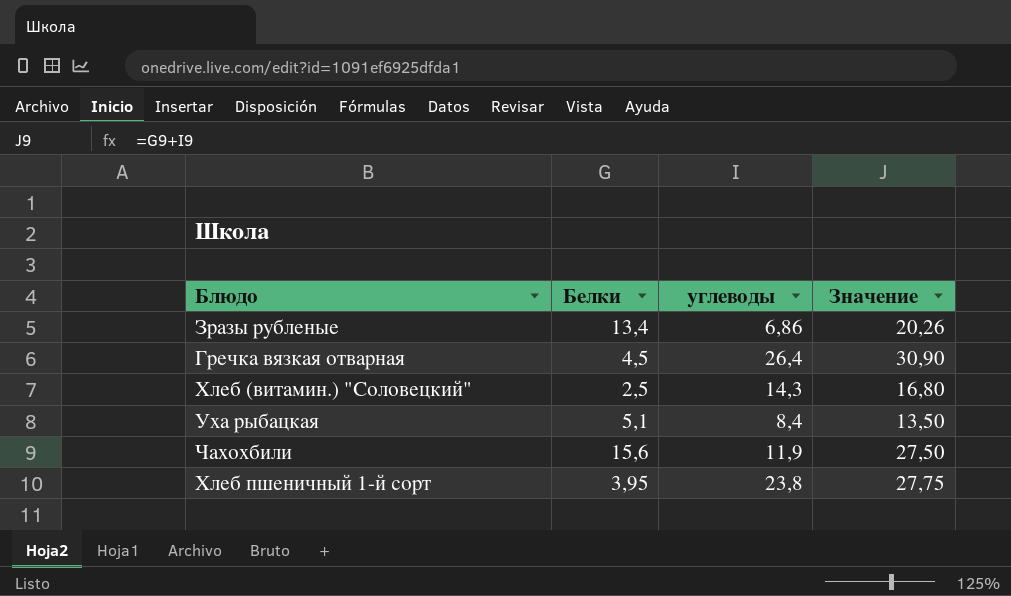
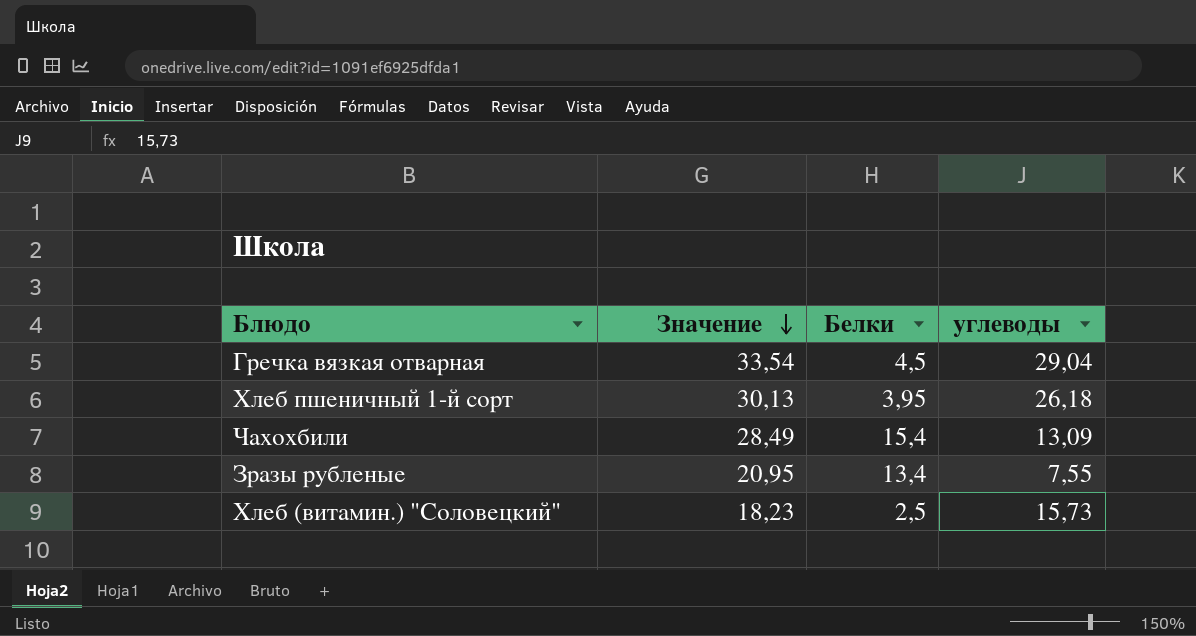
row order: none -> Значение descending
column Значение | position: 4 -> 2
row Уха рыбацкая: 5,1 | 8,4 | 13,50 -> none
Гречка вязкая отварная | Значение: 30,90 -> 33,54
Гречка вязкая отварная | углеводы: 26,4 -> 29,04
Хлеб пшеничный 1-й сорт | Значение: 27,75 -> 30,13
Хлеб пшеничный 1-й сорт | углеводы: 23,8 -> 26,18
Чахохбили | Значение: 27,50 -> 28,49
Чахохбили | Белки: 15,6 -> 15,4
Чахохбили | углеводы: 11,9 -> 13,09
Зразы рубленые | Значение: 20,26 -> 20,95
Зразы рубленые | углеводы: 6,86 -> 7,55
Хлеб (витамин.) "Соловецкий" | Значение: 16,80 -> 18,23
Хлеб (витамин.) "Соловецкий" | углеводы: 14,3 -> 15,73

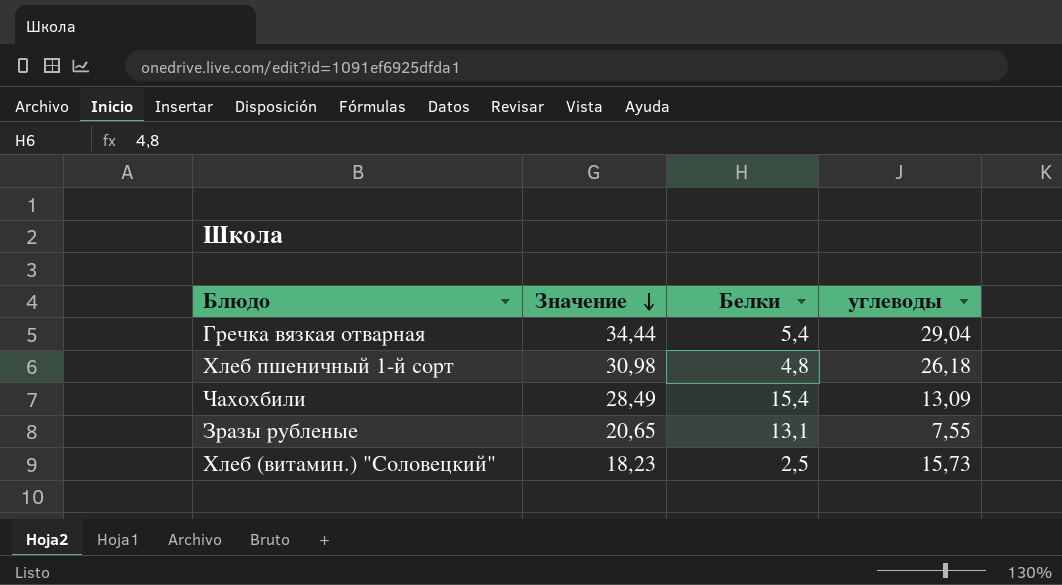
Гречка вязкая отварная | Значение: 33,54 -> 34,44
Гречка вязкая отварная | Белки: 4,5 -> 5,4
Хлеб пшеничный 1-й сорт | Значение: 30,13 -> 30,98
Хлеб пшеничный 1-й сорт | Белки: 3,95 -> 4,8
Зразы рубленые | Значение: 20,95 -> 20,65
Зразы рубленые | Белки: 13,4 -> 13,1

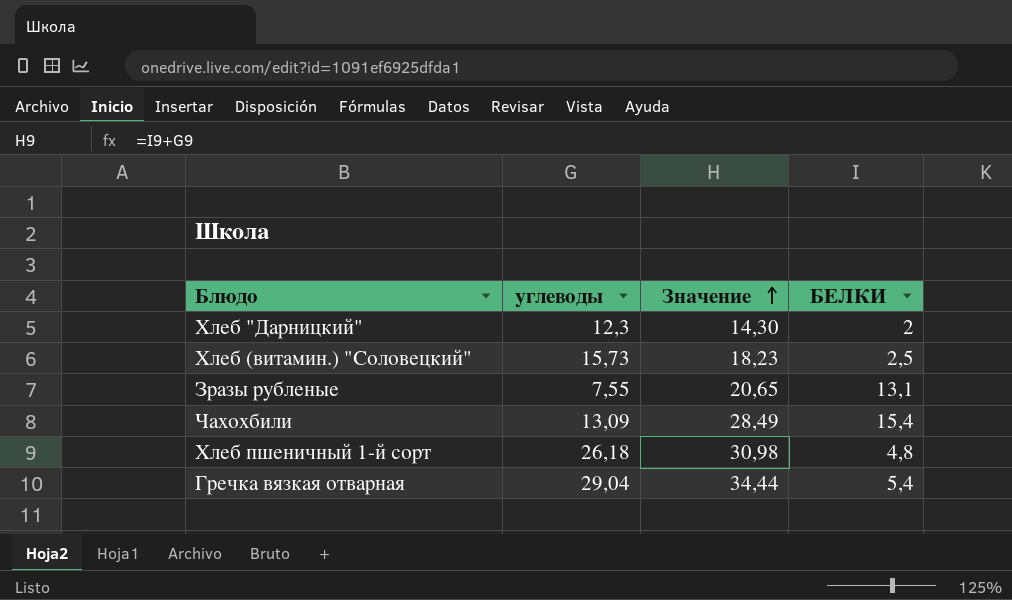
row order: Значение descending -> Значение ascending
column углеводы | position: 4 -> 2
column name: Белки -> БЕЛКИ
row Хлеб "Дарницкий": none -> 12,3 | 14,30 | 2

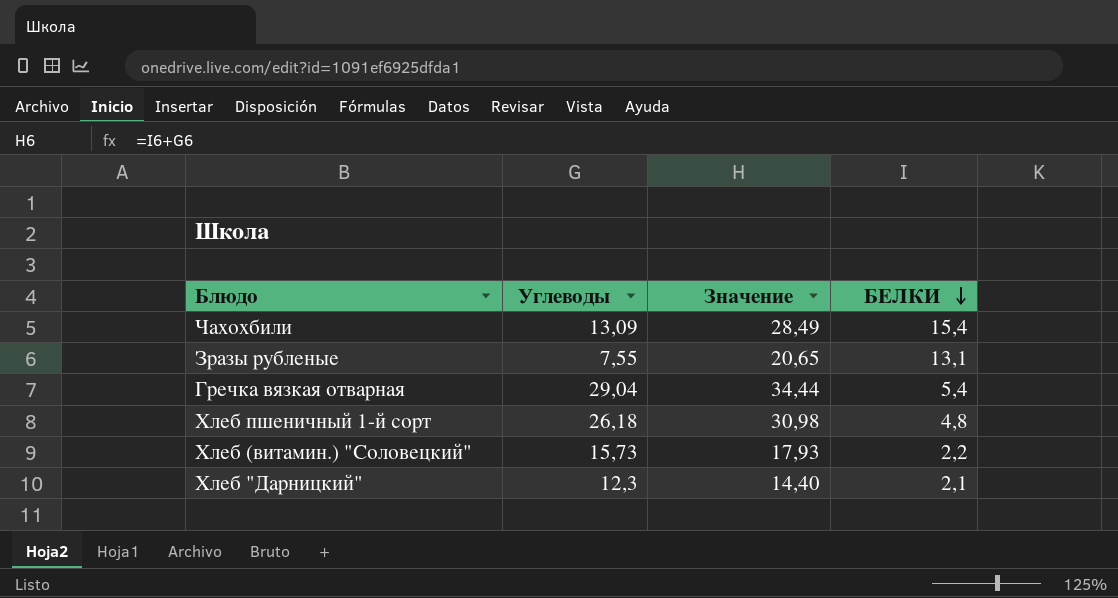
row order: Значение ascending -> БЕЛКИ descending
column name: углеводы -> Углеводы
Хлеб (витамин.) "Соловецкий" | Значение: 18,23 -> 17,93
Хлеб (витамин.) "Соловецкий" | БЕЛКИ: 2,5 -> 2,2
Хлеб "Дарницкий" | Значение: 14,30 -> 14,40
Хлеб "Дарницкий" | БЕЛКИ: 2 -> 2,1

